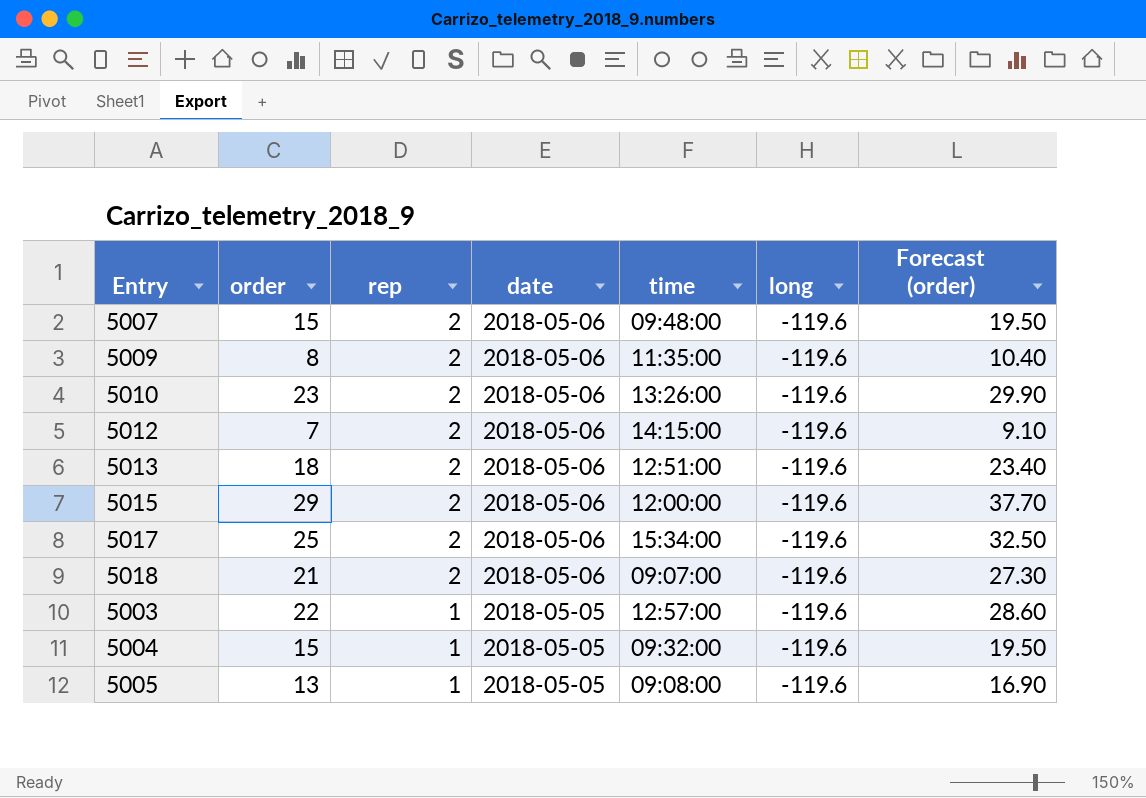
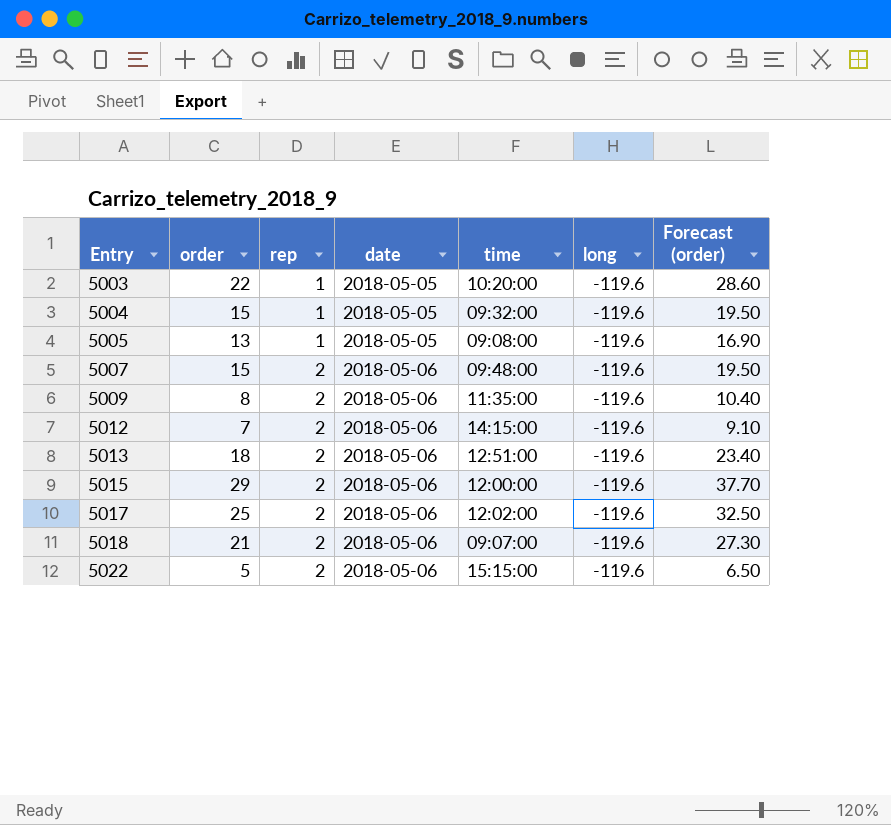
row order: rep descending -> Entry ascending
row 5010: 23 | 2 | 2018-05-06 | 13:26:00 | -119.6 | 29.90 -> none
5003 | time: 12:57:00 -> 10:20:00
5017 | time: 15:34:00 -> 12:02:00
row 5022: none -> 5 | 2 | 2018-05-06 | 15:15:00 | -119.6 | 6.50

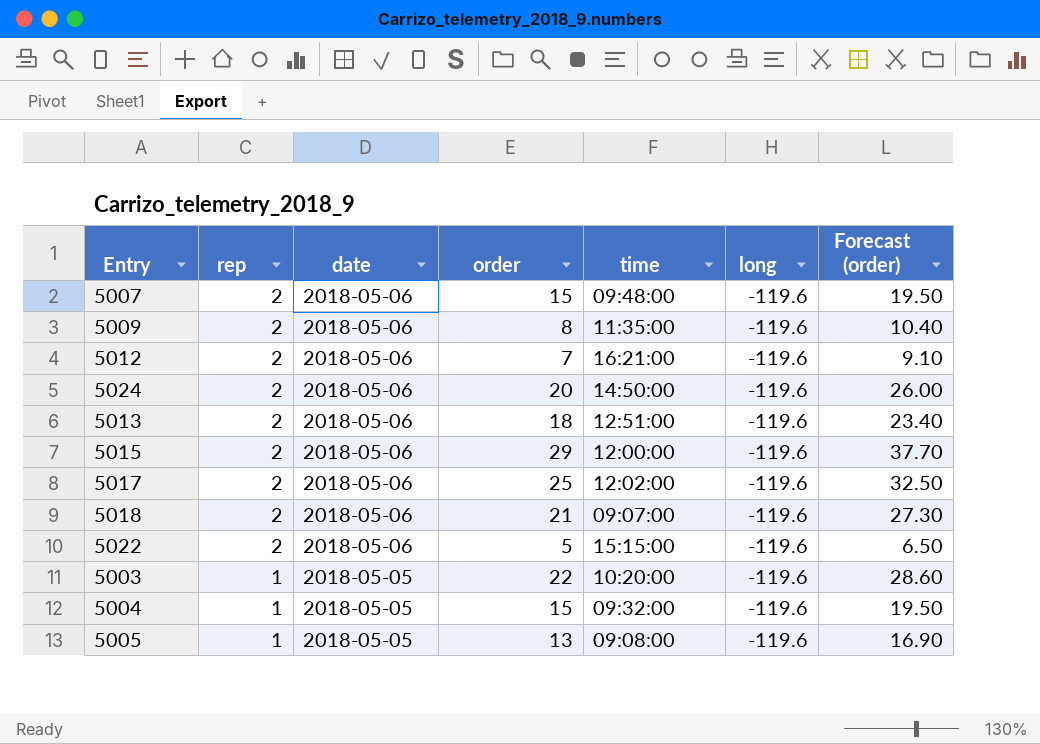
row order: Entry ascending -> rep descending
column order | position: 2 -> 4
5012 | time: 14:15:00 -> 16:21:00
row 5024: none -> 2 | 2018-05-06 | 20 | 14:50:00 | -119.6 | 26.00

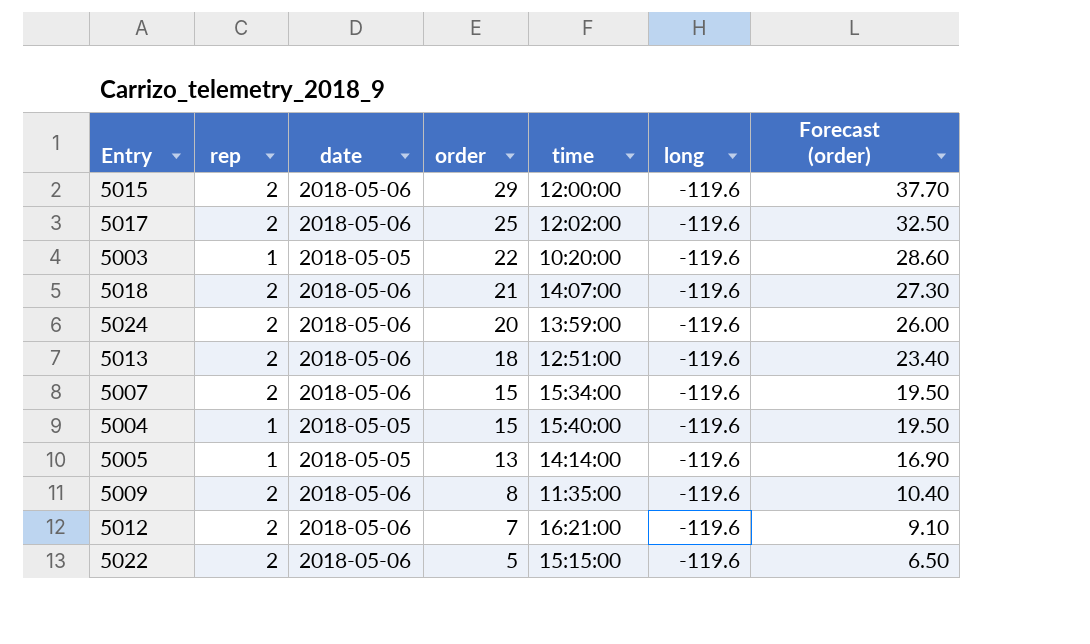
row order: rep descending -> order descending
5018 | time: 09:07:00 -> 14:07:00
5024 | time: 14:50:00 -> 13:59:00
5007 | time: 09:48:00 -> 15:34:00
5004 | time: 09:32:00 -> 15:40:00
5005 | time: 09:08:00 -> 14:14:00

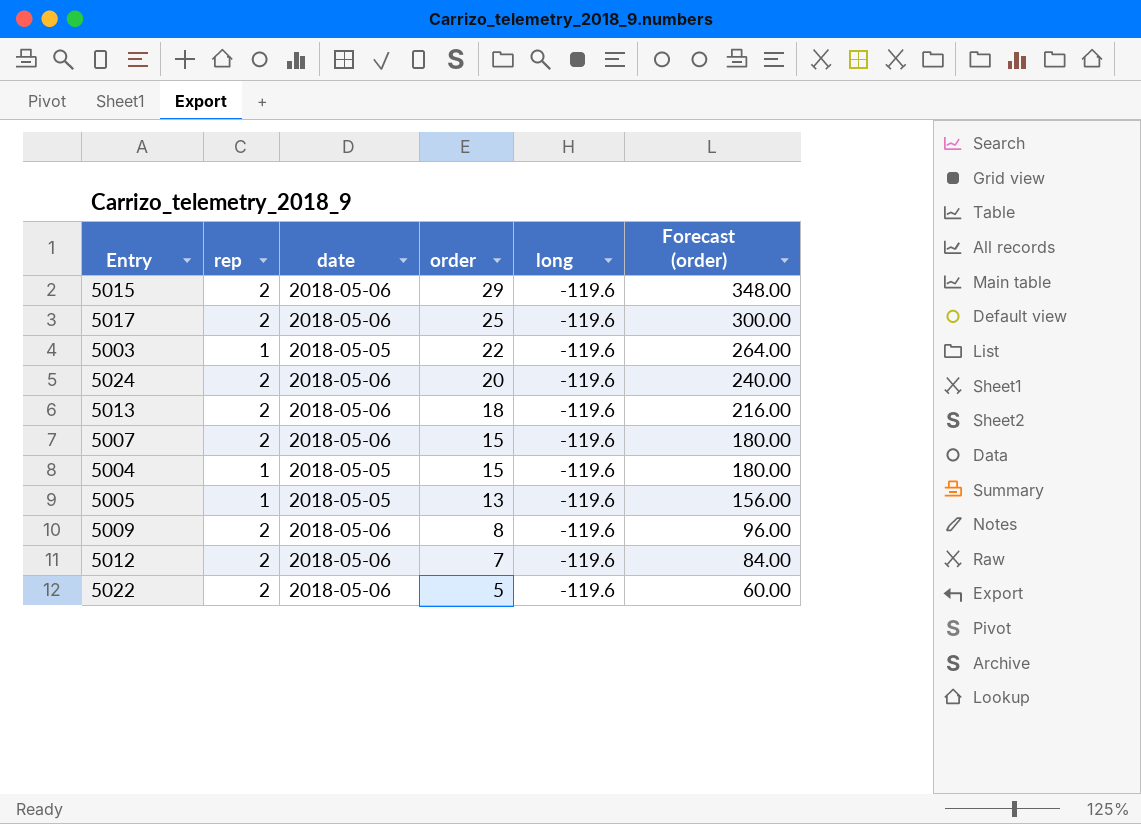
column time | position: 5 -> none
column Forecast (order) | formula: [order] * 1.3 -> [order] * 12
row 5018: 2 | 2018-05-06 | 21 | 14:07:00 | -119.6 | 27.30 -> none

